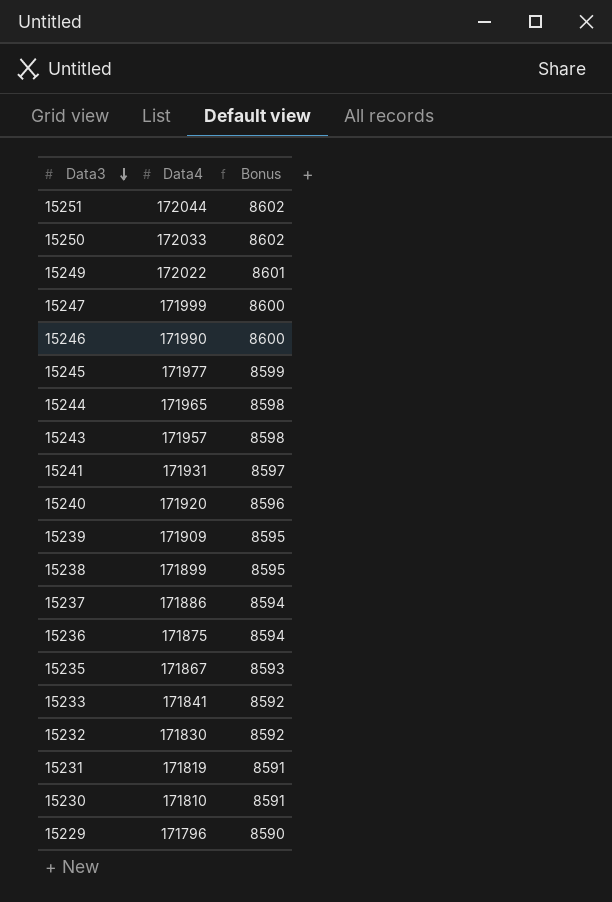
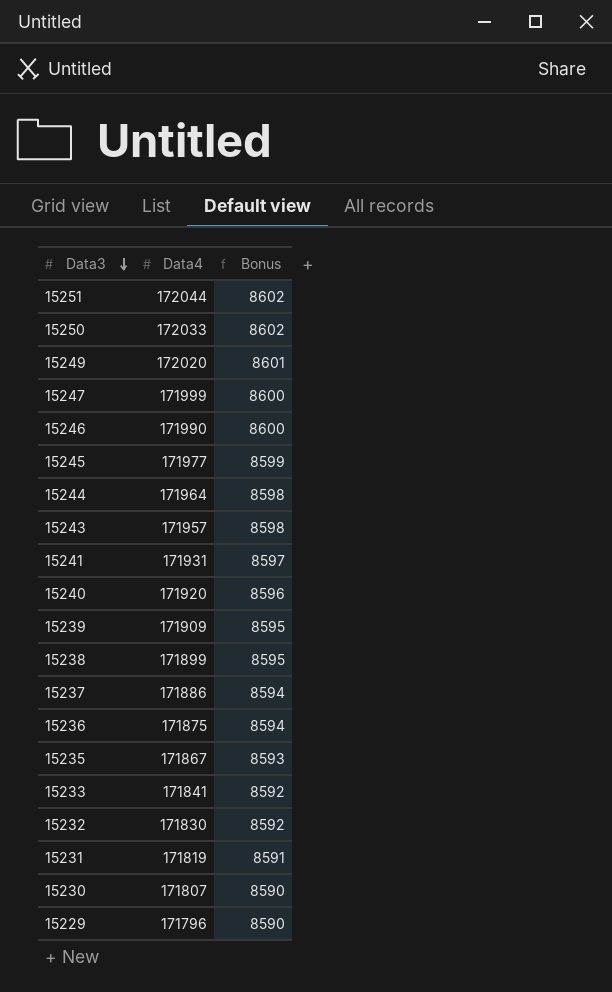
15249 | Data4: 172022 -> 172020
15244 | Data4: 171965 -> 171964
15230 | Data4: 171810 -> 171807
15230 | Bonus: 8591 -> 8590

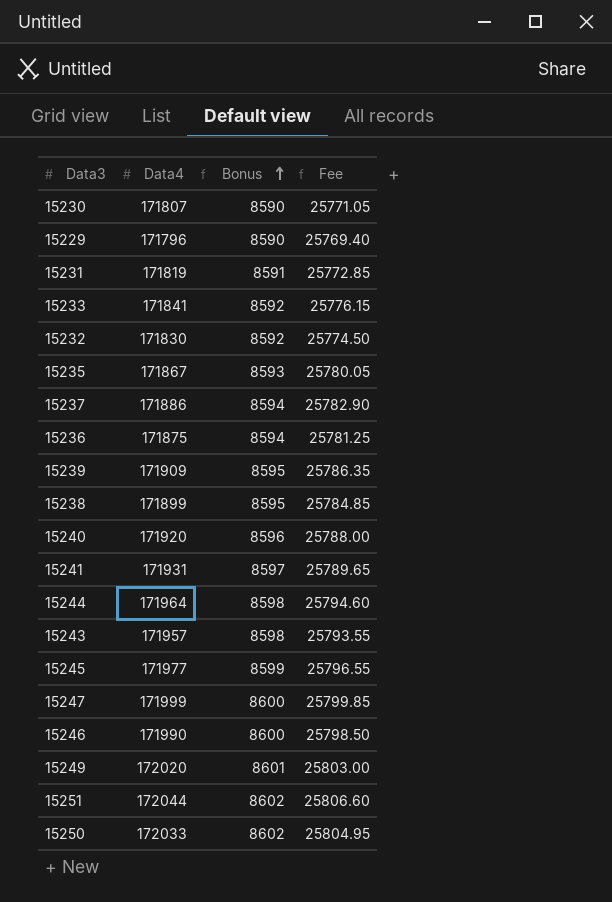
row order: Data3 descending -> Bonus ascending
column Fee | formula: none -> [Data4] * 0.15

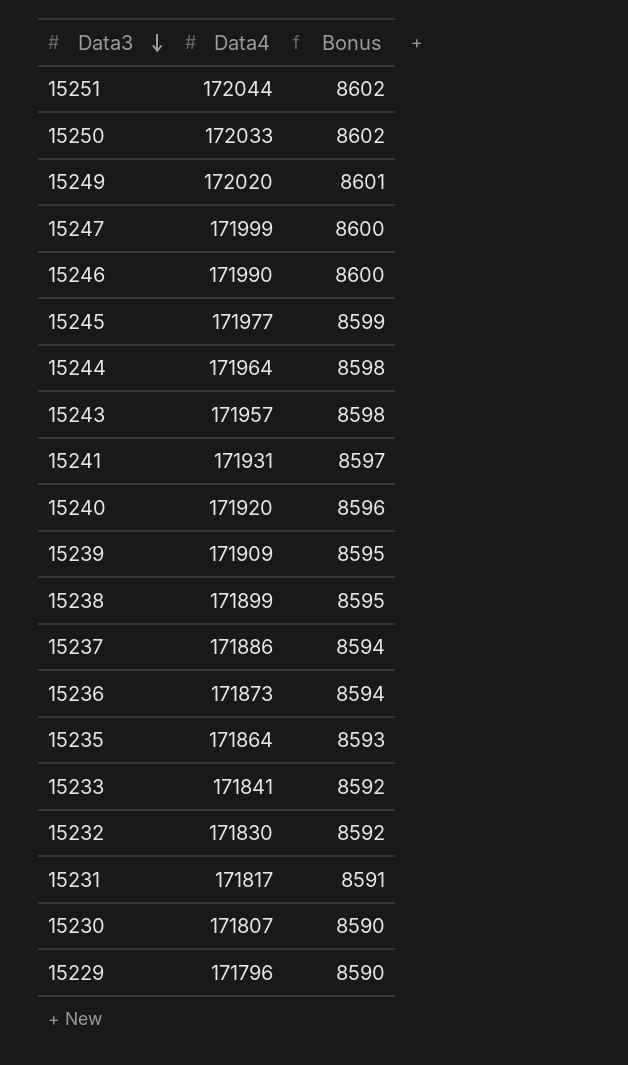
row order: Bonus ascending -> Data3 descending
column Fee | formula: [Data4] * 0.15 -> none
15236 | Data4: 171875 -> 171873
15235 | Data4: 171867 -> 171864
15231 | Data4: 171819 -> 171817

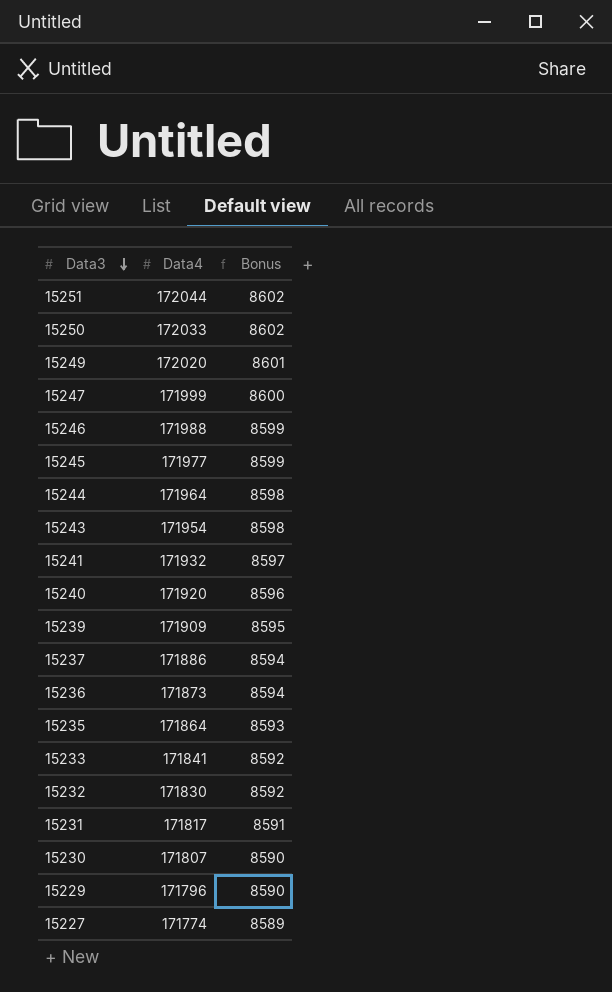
row 15238: 171899 | 8595 -> none
15246 | Data4: 171990 -> 171988
15246 | Bonus: 8600 -> 8599
15243 | Data4: 171957 -> 171954
15241 | Data4: 171931 -> 171932
row 15227: none -> 171774 | 8589

